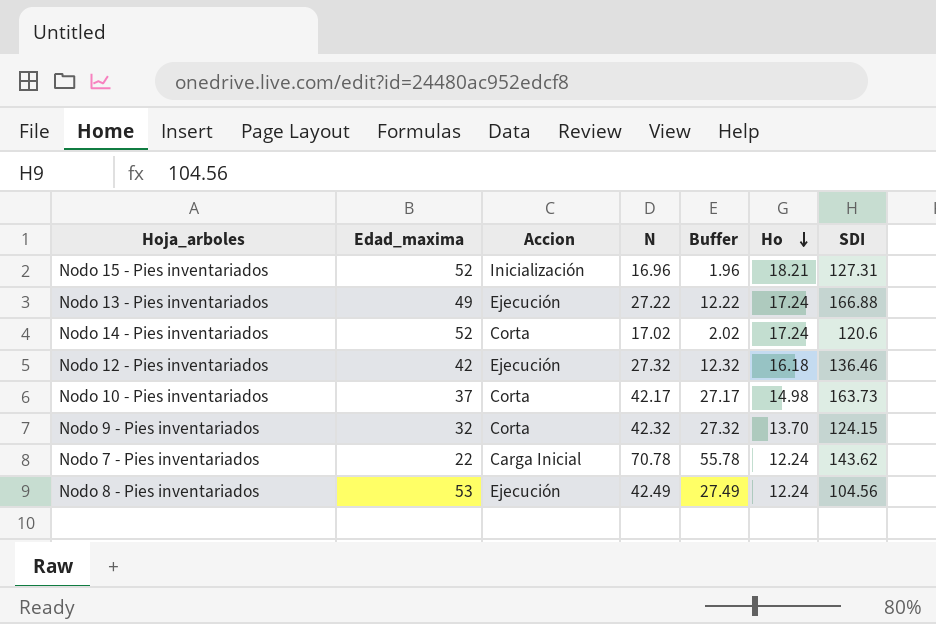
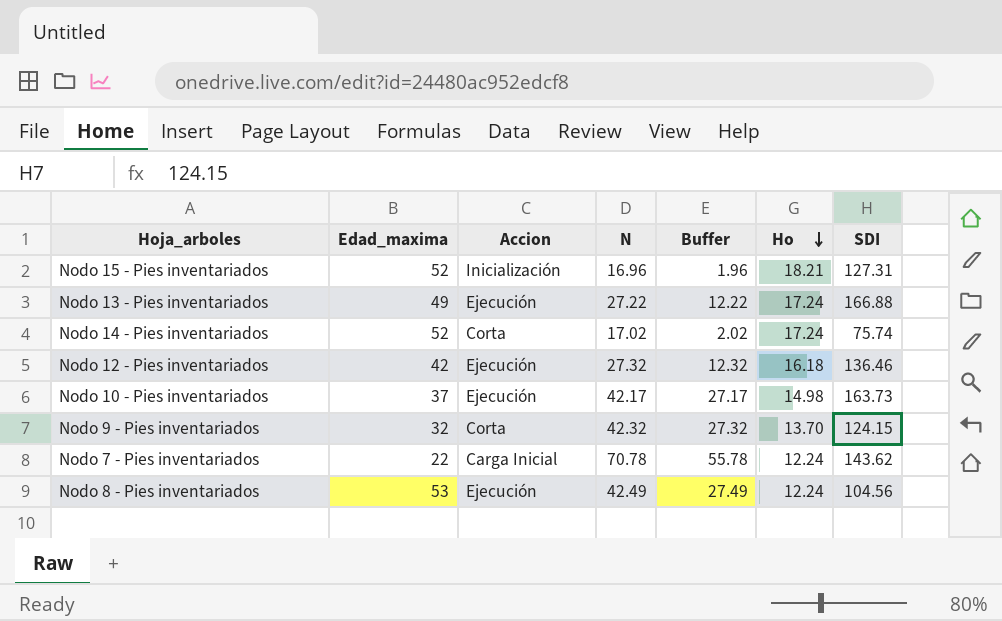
Nodo 14 - Pies inventariados | SDI: 120.6 -> 75.74
Nodo 10 - Pies inventariados | Accion: Corta -> Ejecución

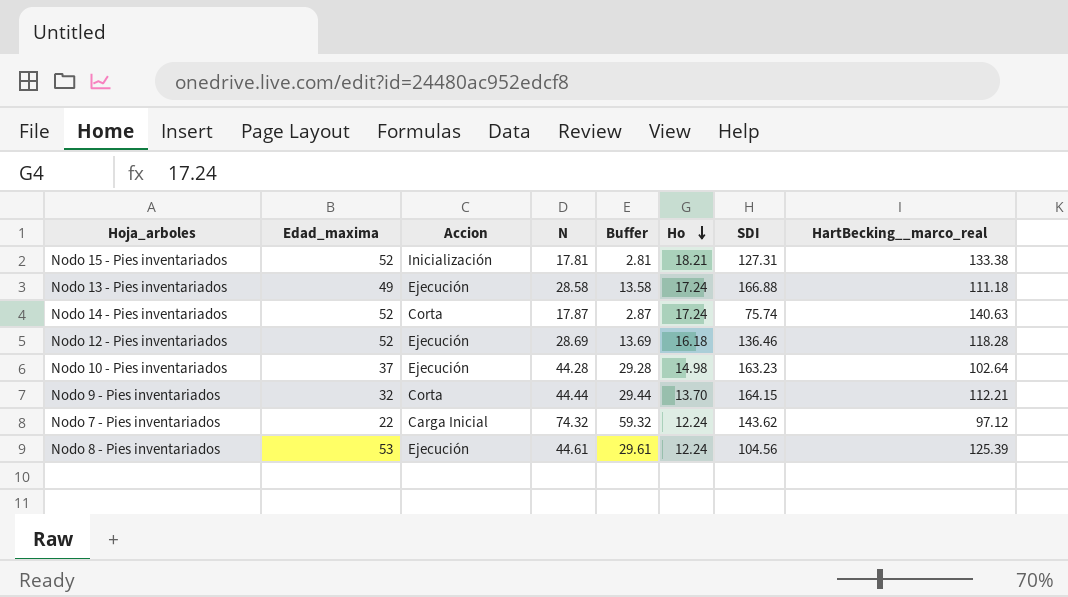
column HartBecking__marco_real | position: none -> 8
Nodo 15 - Pies inventariados | N: 16.96 -> 17.81
Nodo 15 - Pies inventariados | Buffer: 1.96 -> 2.81
Nodo 13 - Pies inventariados | N: 27.22 -> 28.58
Nodo 13 - Pies inventariados | Buffer: 12.22 -> 13.58
Nodo 14 - Pies inventariados | N: 17.02 -> 17.87
Nodo 14 - Pies inventariados | Buffer: 2.02 -> 2.87
Nodo 12 - Pies inventariados | Edad_maxima: 42 -> 52
Nodo 12 - Pies inventariados | N: 27.32 -> 28.69
Nodo 12 - Pies inventariados | Buffer: 12.32 -> 13.69
Nodo 10 - Pies inventariados | N: 42.17 -> 44.28
Nodo 10 - Pies inventariados | Buffer: 27.17 -> 29.28
Nodo 10 - Pies inventariados | SDI: 163.73 -> 163.23
Nodo 9 - Pies inventariados | N: 42.32 -> 44.44
Nodo 9 - Pies inventariados | Buffer: 27.32 -> 29.44
Nodo 9 - Pies inventariados | SDI: 124.15 -> 164.15
Nodo 7 - Pies inventariados | N: 70.78 -> 74.32
Nodo 7 - Pies inventariados | Buffer: 55.78 -> 59.32
Nodo 8 - Pies inventariados | N: 42.49 -> 44.61
Nodo 8 - Pies inventariados | Buffer: 27.49 -> 29.61

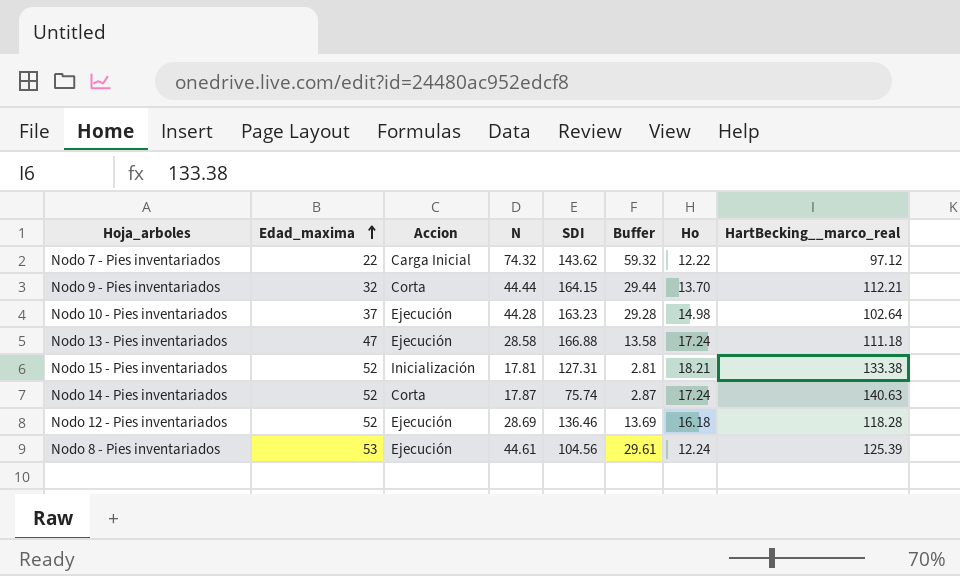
row order: Ho descending -> Edad_maxima ascending
column SDI | position: 7 -> 5
Nodo 7 - Pies inventariados | Ho: 12.24 -> 12.22
Nodo 13 - Pies inventariados | Edad_maxima: 49 -> 47

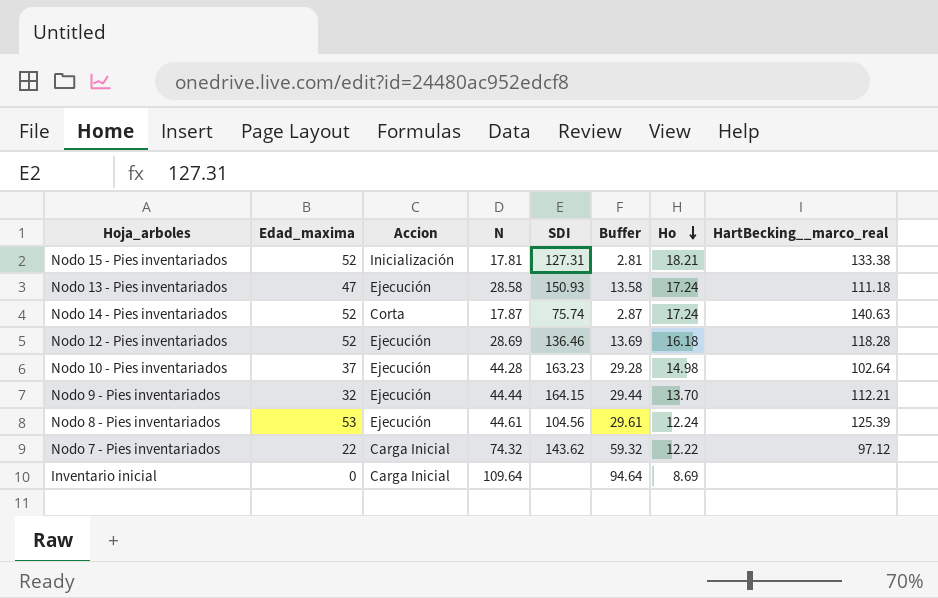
row order: Edad_maxima ascending -> Ho descending
Nodo 13 - Pies inventariados | SDI: 166.88 -> 150.93
Nodo 9 - Pies inventariados | Accion: Corta -> Ejecución
row Inventario inicial: none -> 0 | Carga Inicial | 109.64 | none | 94.64 | 8.69 | none

